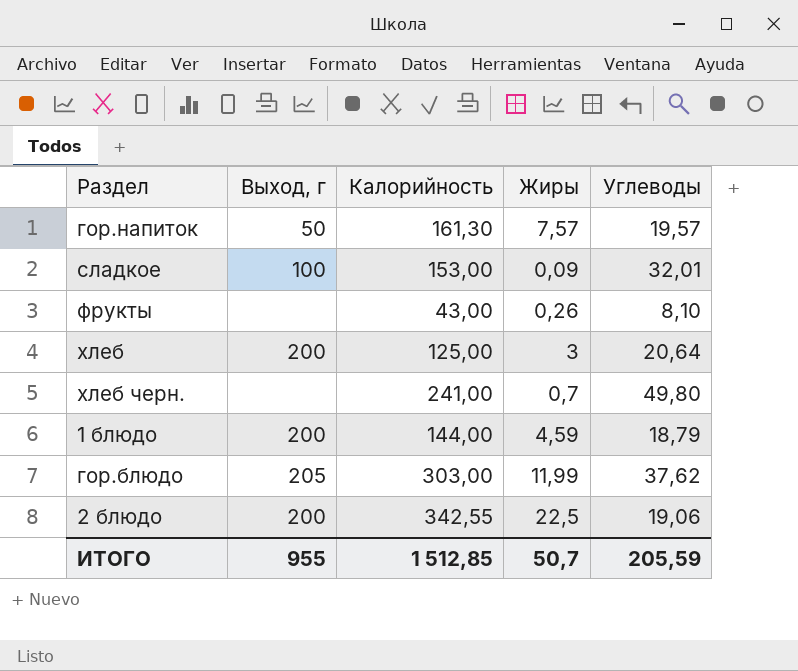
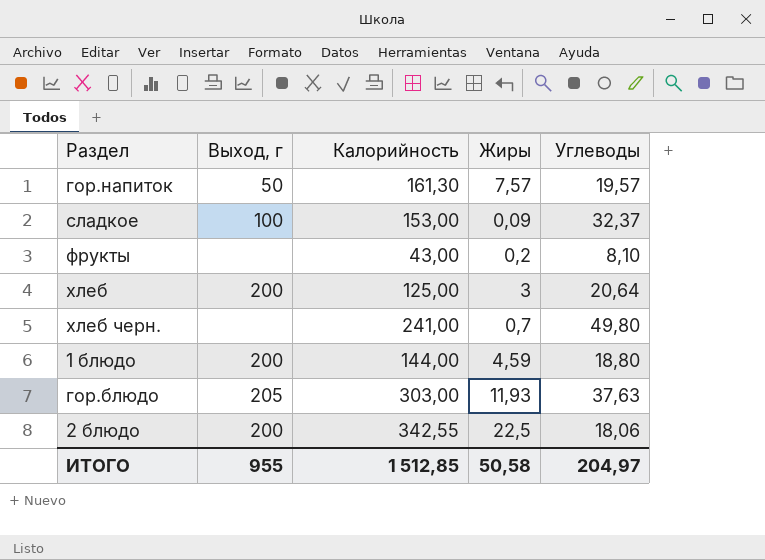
сладкое | Углеводы: 32,01 -> 32,37
фрукты | Жиры: 0,26 -> 0,2
1 блюдо | Углеводы: 18,79 -> 18,80
гор.блюдо | Жиры: 11,99 -> 11,93
гор.блюдо | Углеводы: 37,62 -> 37,63
2 блюдо | Углеводы: 19,06 -> 18,06
ИТОГО | Жиры: 50,7 -> 50,58
ИТОГО | Углеводы: 205,59 -> 204,97

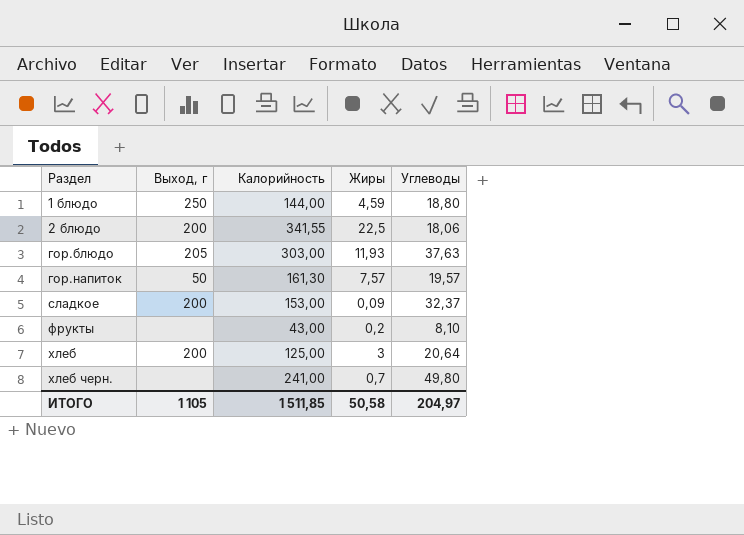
row order: none -> Раздел ascending
1 блюдо | Выход, г: 200 -> 250
2 блюдо | Калорийность: 342,55 -> 341,55
сладкое | Выход, г: 100 -> 200
ИТОГО | Выход, г: 955 -> 1 105
ИТОГО | Калорийность: 1 512,85 -> 1 511,85

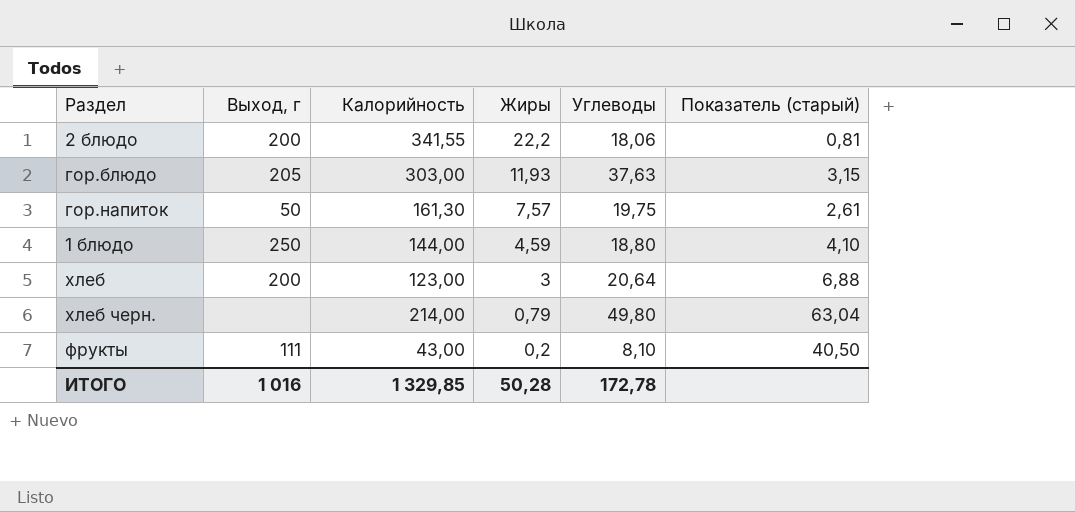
row order: Раздел ascending -> Жиры descending
column Показатель (старый) | formula: none -> [Углеводы] / [Жиры]
row сладкое: 200 | 153,00 | 0,09 | 32,37 -> none
2 блюдо | Жиры: 22,5 -> 22,2
гор.напиток | Углеводы: 19,57 -> 19,75
хлеб | Калорийность: 125,00 -> 123,00
хлеб черн. | Калорийность: 241,00 -> 214,00
хлеб черн. | Жиры: 0,7 -> 0,79
фрукты | Выход, г: none -> 111
ИТОГО | Выход, г: 1 105 -> 1 016
ИТОГО | Калорийность: 1 511,85 -> 1 329,85
ИТОГО | Жиры: 50,58 -> 50,28
ИТОГО | Углеводы: 204,97 -> 172,78

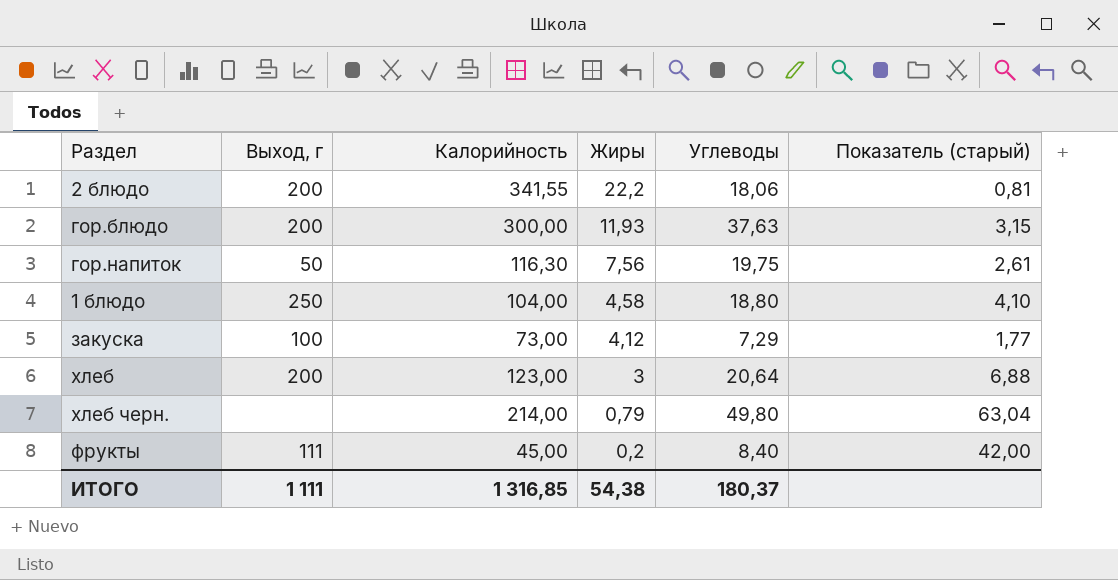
гор.блюдо | Выход, г: 205 -> 200
гор.блюдо | Калорийность: 303,00 -> 300,00
гор.напиток | Калорийность: 161,30 -> 116,30
гор.напиток | Жиры: 7,57 -> 7,56
1 блюдо | Калорийность: 144,00 -> 104,00
1 блюдо | Жиры: 4,59 -> 4,58
row закуска: none -> 100 | 73,00 | 4,12 | 7,29 | 1,77
фрукты | Калорийность: 43,00 -> 45,00
фрукты | Углеводы: 8,10 -> 8,40
фрукты | Показатель (старый): 40,50 -> 42,00
ИТОГО | Выход, г: 1 016 -> 1 111
ИТОГО | Калорийность: 1 329,85 -> 1 316,85
ИТОГО | Жиры: 50,28 -> 54,38
ИТОГО | Углеводы: 172,78 -> 180,37

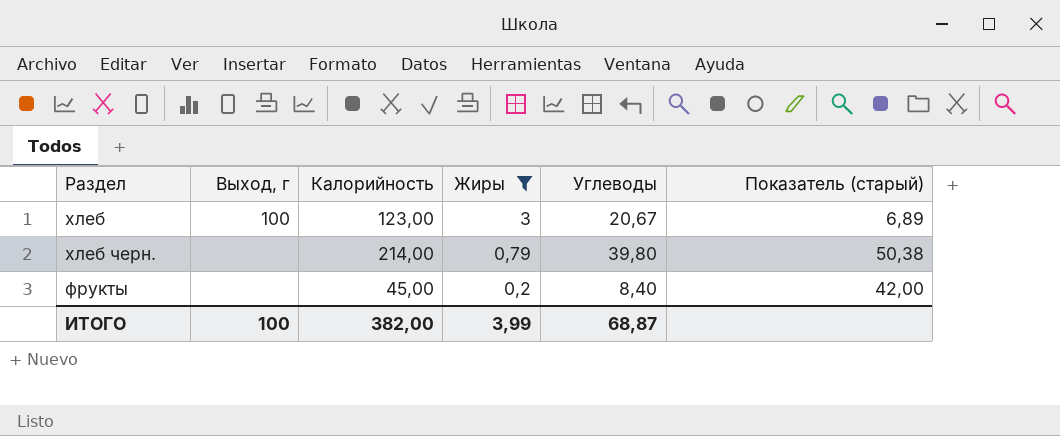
filter: none -> Жиры <= 3
хлеб | Выход, г: 200 -> 100
хлеб | Углеводы: 20,64 -> 20,67
хлеб | Показатель (старый): 6,88 -> 6,89
хлеб черн. | Углеводы: 49,80 -> 39,80
хлеб черн. | Показатель (старый): 63,04 -> 50,38
фрукты | Выход, г: 111 -> none
ИТОГО | Выход, г: 1 111 -> 100
ИТОГО | Калорийность: 1 316,85 -> 382,00
ИТОГО | Жиры: 54,38 -> 3,99
ИТОГО | Углеводы: 180,37 -> 68,87

